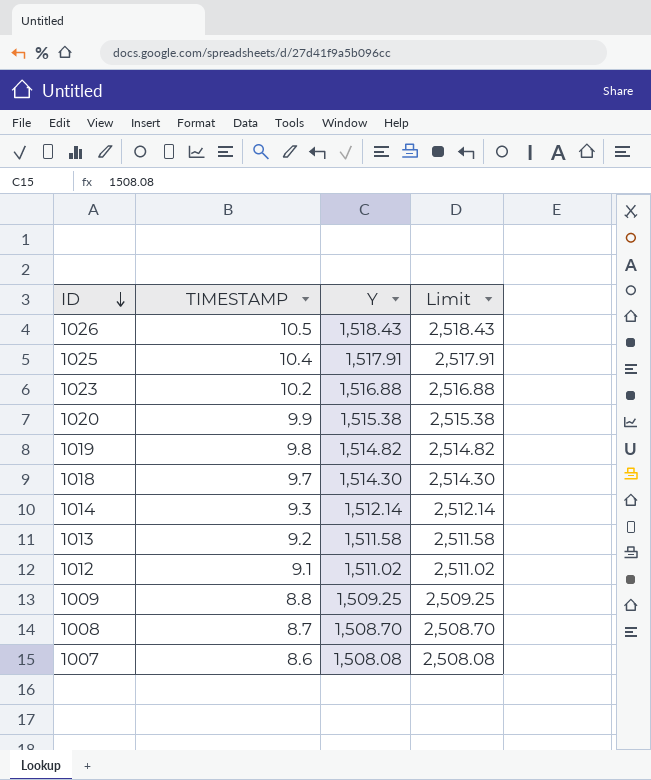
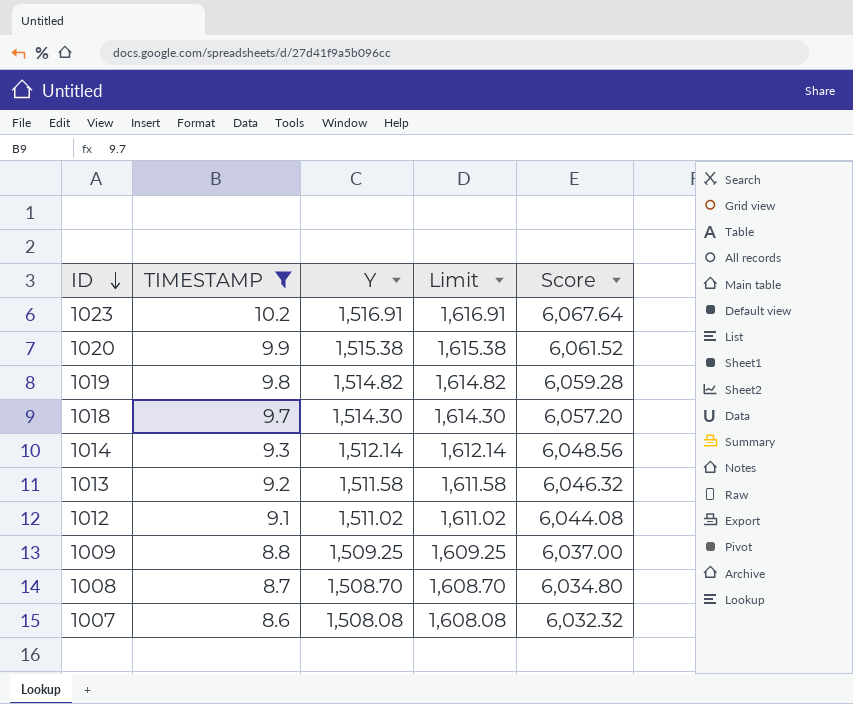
filter: none -> TIMESTAMP <= 10.2
column Limit | formula: [Y] + 1000 -> [Y] + 100
column Score | formula: none -> [Y] * 4
1023 | Y: 1,516.88 -> 1,516.91

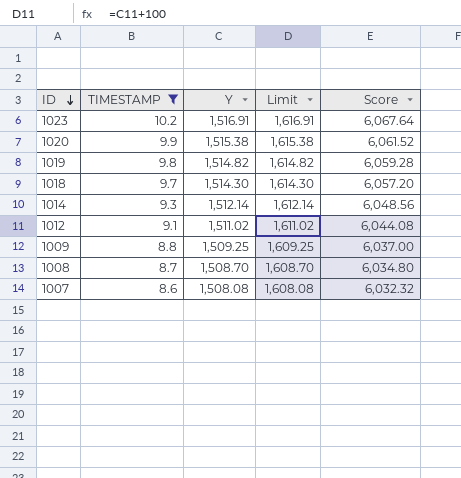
row 1013: 9.2 | 1,511.58 | 1,611.58 | 6,046.32 -> none

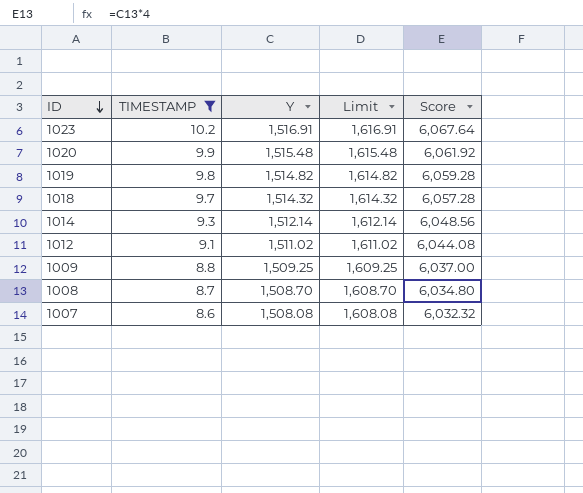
1020 | Y: 1,515.38 -> 1,515.48
1020 | Limit: 1,615.38 -> 1,615.48
1020 | Score: 6,061.52 -> 6,061.92
1018 | Y: 1,514.30 -> 1,514.32
1018 | Limit: 1,614.30 -> 1,614.32
1018 | Score: 6,057.20 -> 6,057.28

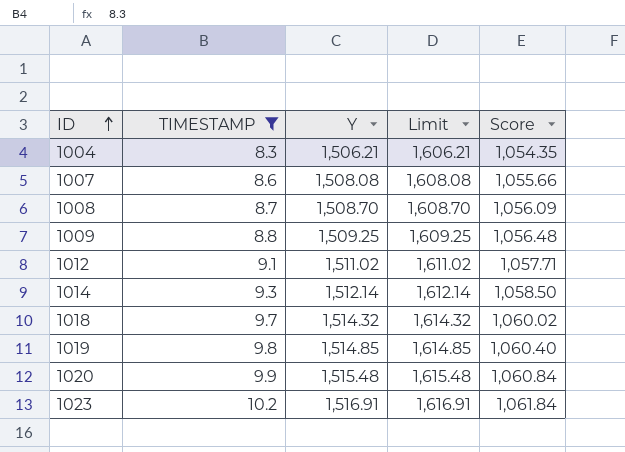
row order: ID descending -> ID ascending
column Score | formula: [Y] * 4 -> [Y] * 0.7
row 1004: none -> 8.3 | 1,506.21 | 1,606.21 | 1,054.35
1019 | Y: 1,514.82 -> 1,514.85
1019 | Limit: 1,614.82 -> 1,614.85

